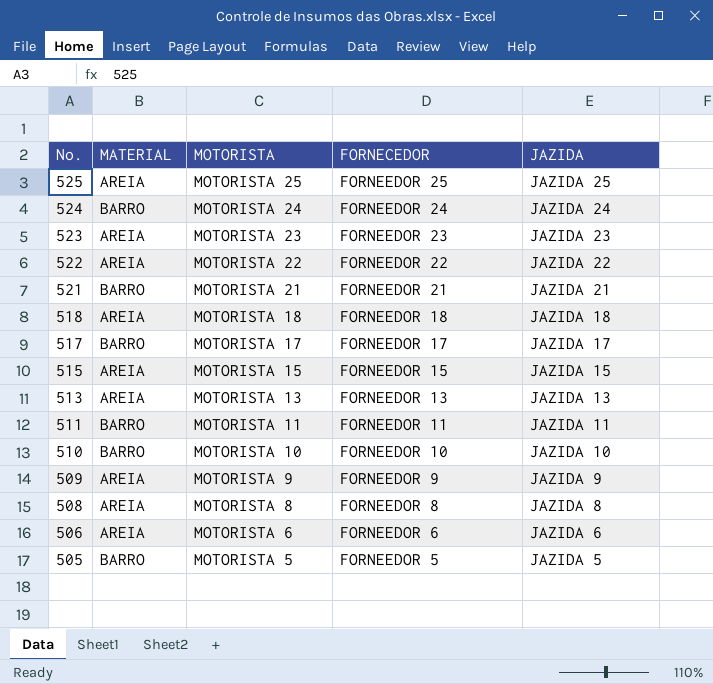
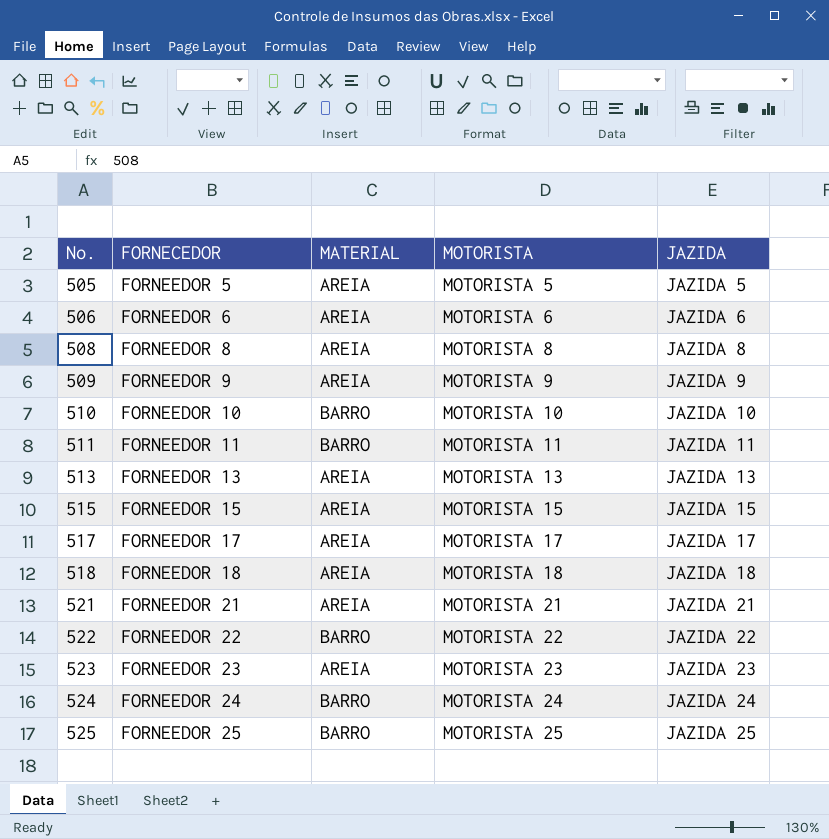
row order: No. descending -> No. ascending
column FORNECEDOR | position: 4 -> 2
505 | MATERIAL: BARRO -> AREIA
517 | MATERIAL: BARRO -> AREIA
521 | MATERIAL: BARRO -> AREIA
522 | MATERIAL: AREIA -> BARRO
525 | MATERIAL: AREIA -> BARRO

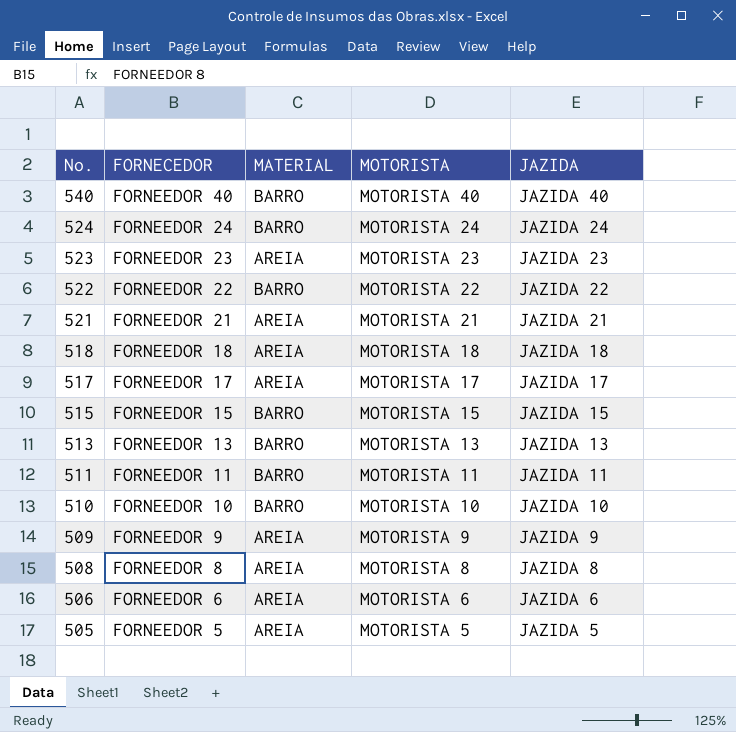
row order: No. ascending -> No. descending
row 525: FORNEEDOR 25 | BARRO | MOTORISTA 25 | JAZIDA 25 -> none
row 540: none -> FORNEEDOR 40 | BARRO | MOTORISTA 40 | JAZIDA 40
515 | MATERIAL: AREIA -> BARRO
513 | MATERIAL: AREIA -> BARRO

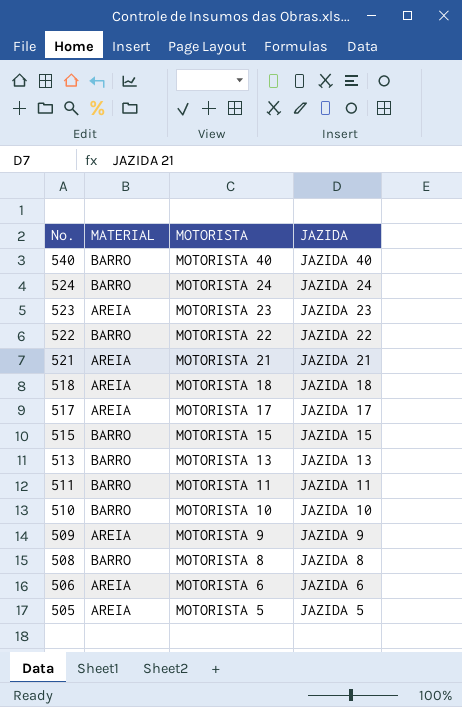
column FORNECEDOR | position: 2 -> none
508 | MATERIAL: AREIA -> BARRO

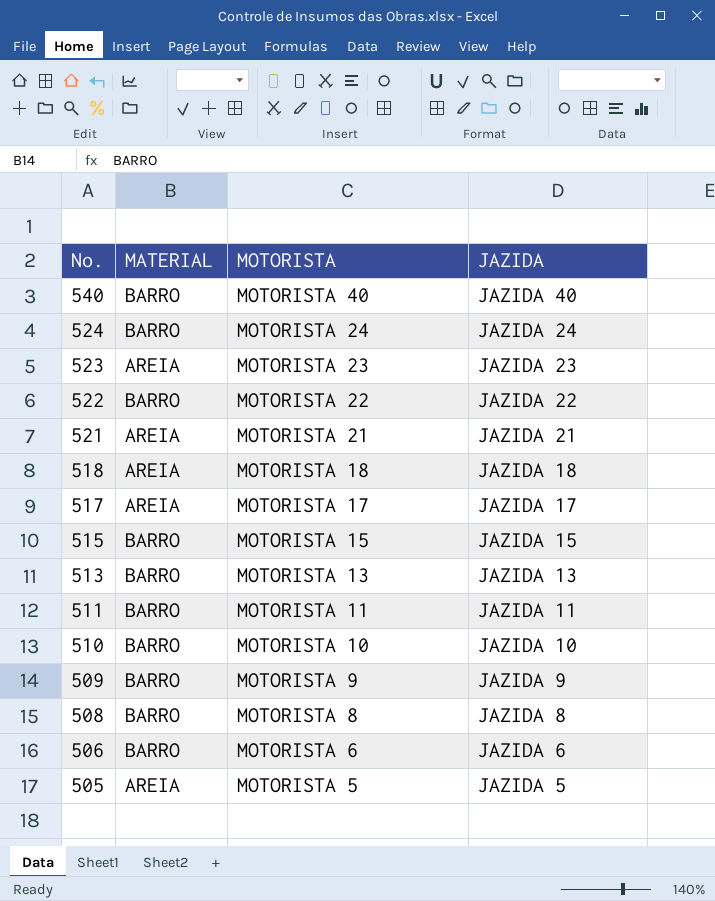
509 | MATERIAL: AREIA -> BARRO
506 | MATERIAL: AREIA -> BARRO

